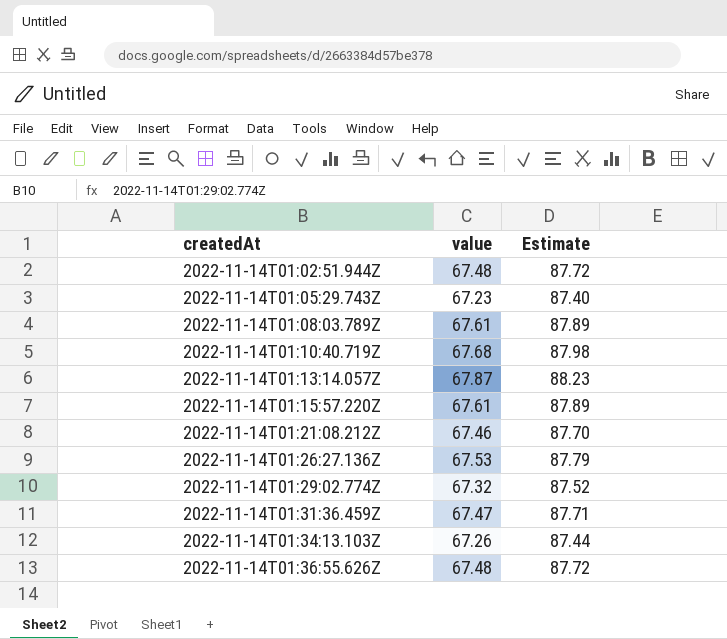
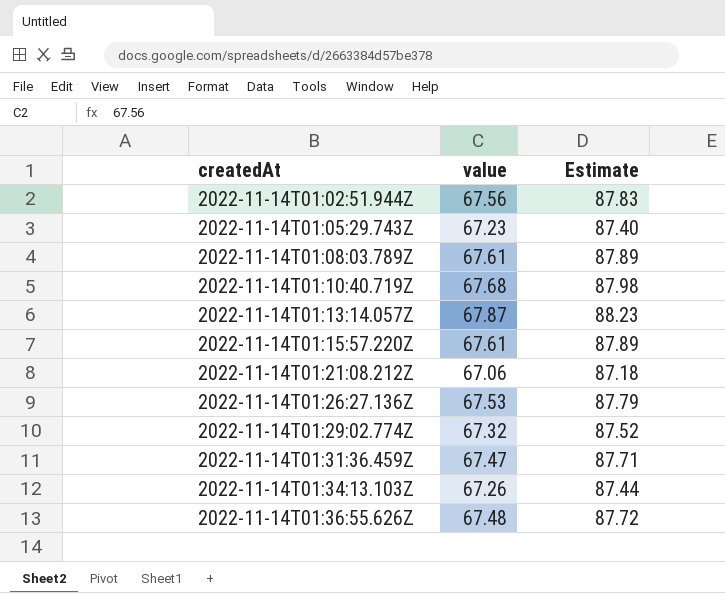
2022-11-14T01:02:51.944Z | value: 67.48 -> 67.56
2022-11-14T01:02:51.944Z | Estimate: 87.72 -> 87.83
2022-11-14T01:21:08.212Z | value: 67.46 -> 67.06
2022-11-14T01:21:08.212Z | Estimate: 87.70 -> 87.18

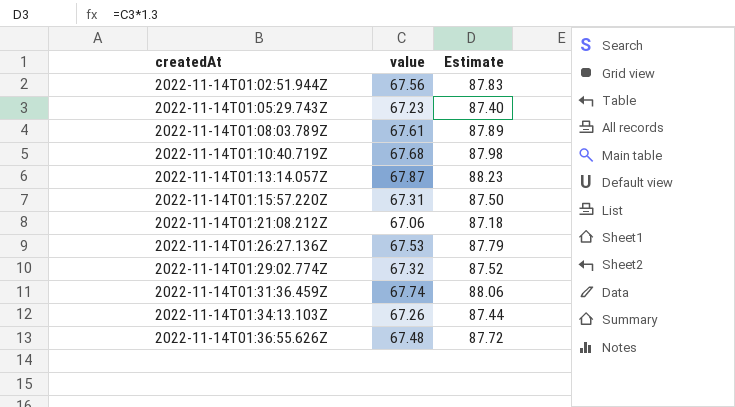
2022-11-14T01:15:57.220Z | value: 67.61 -> 67.31
2022-11-14T01:15:57.220Z | Estimate: 87.89 -> 87.50
2022-11-14T01:31:36.459Z | value: 67.47 -> 67.74
2022-11-14T01:31:36.459Z | Estimate: 87.71 -> 88.06

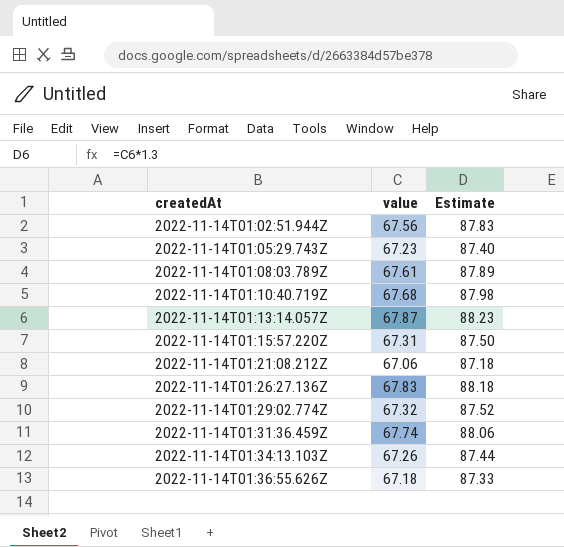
2022-11-14T01:26:27.136Z | value: 67.53 -> 67.83
2022-11-14T01:26:27.136Z | Estimate: 87.79 -> 88.18
2022-11-14T01:36:55.626Z | value: 67.48 -> 67.18
2022-11-14T01:36:55.626Z | Estimate: 87.72 -> 87.33

